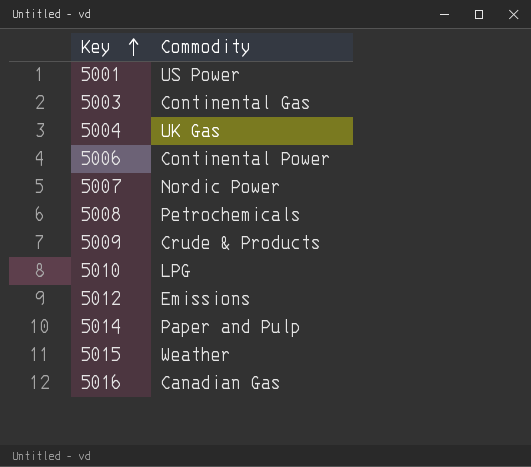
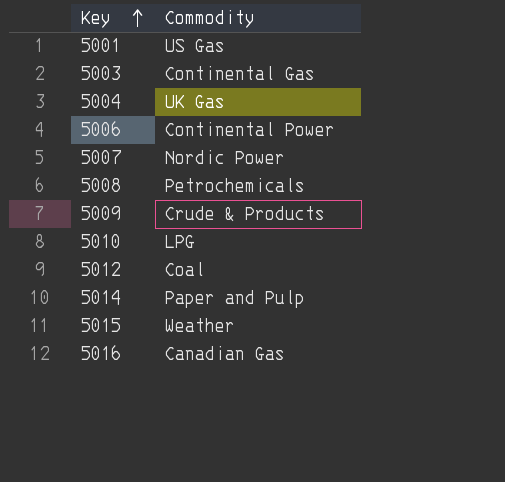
5001 | Commodity: US Power -> US Gas
5012 | Commodity: Emissions -> Coal

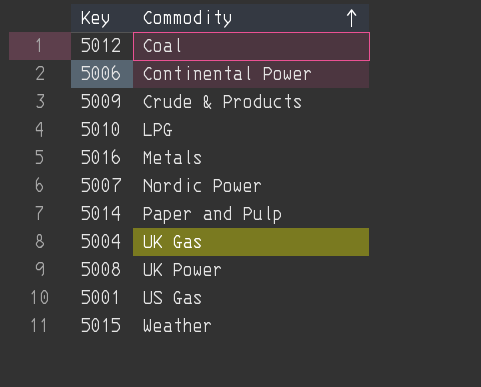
row order: Key ascending -> Commodity ascending
row 5003: Continental Gas -> none
5016 | Commodity: Canadian Gas -> Metals
5008 | Commodity: Petrochemicals -> UK Power

